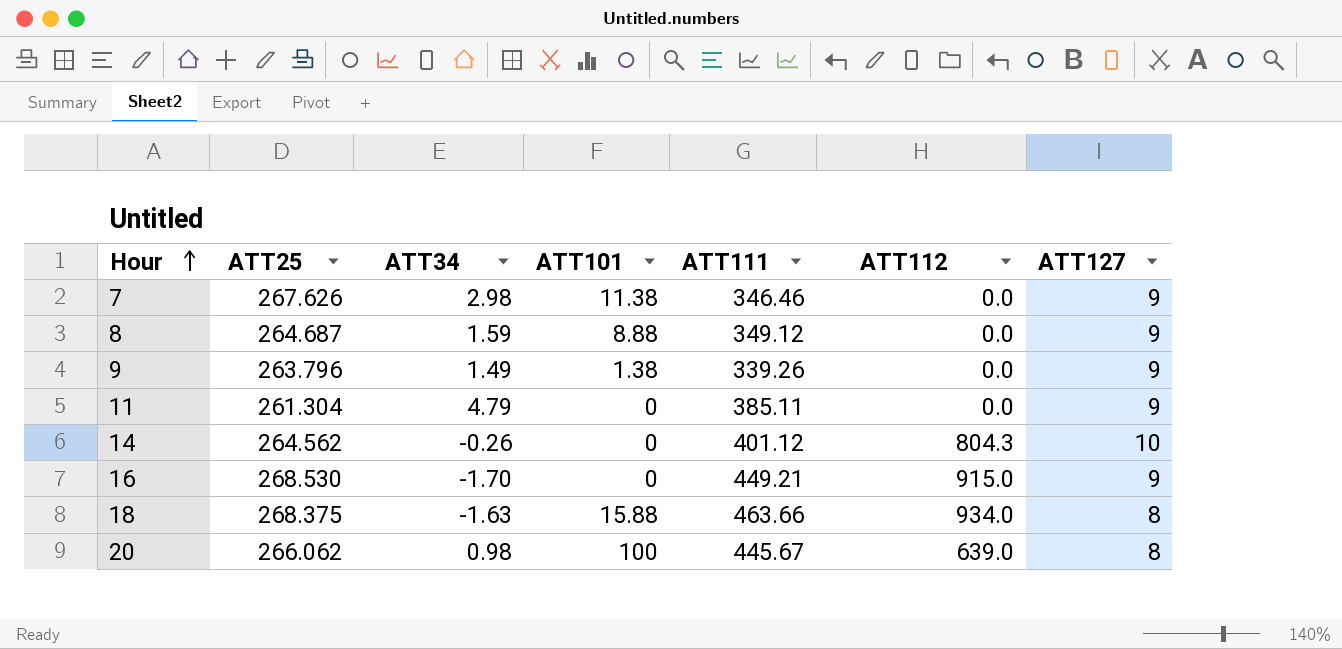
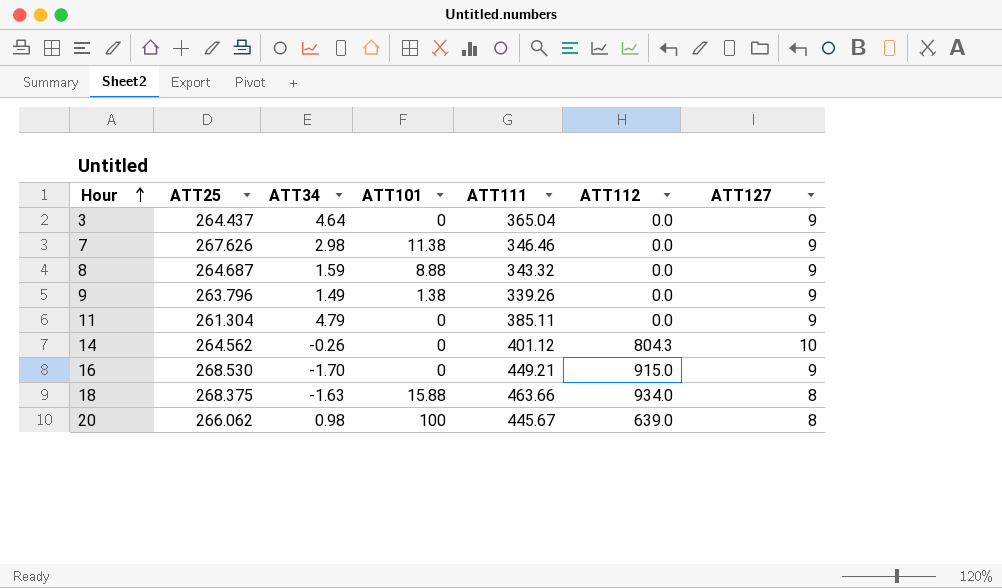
row 3: none -> 264.437 | 4.64 | 0 | 365.04 | 0.0 | 9
8 | ATT111: 349.12 -> 343.32

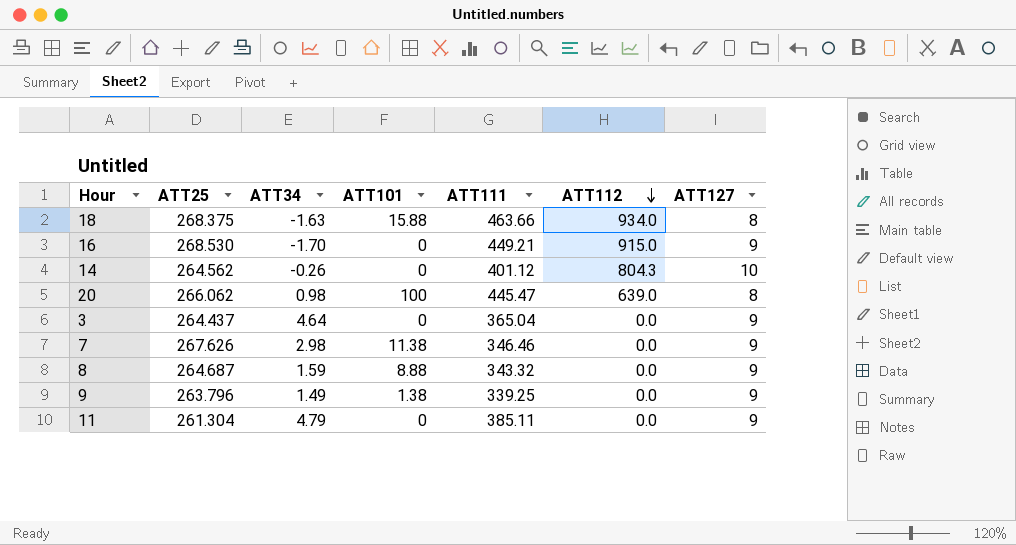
row order: Hour ascending -> ATT112 descending
20 | ATT111: 445.67 -> 445.47
9 | ATT111: 339.26 -> 339.25

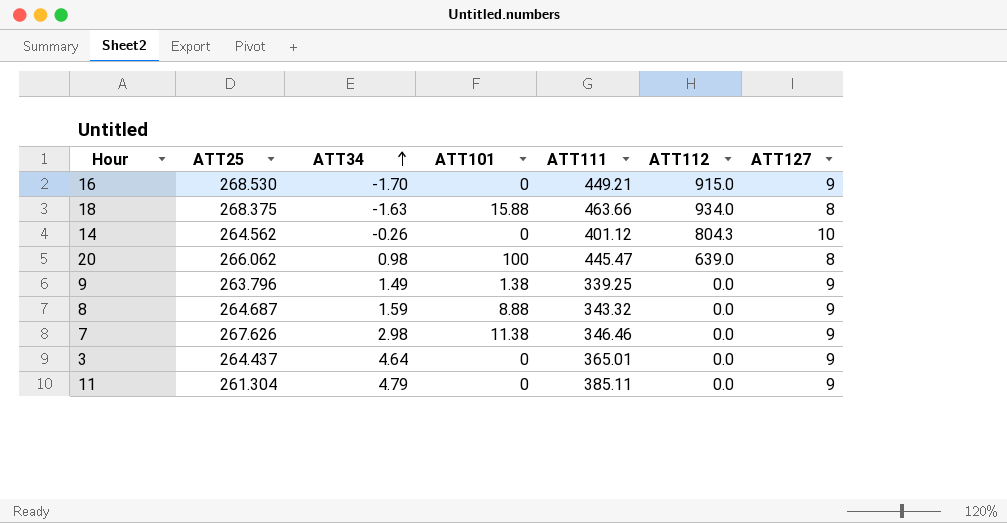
row order: ATT112 descending -> ATT34 ascending
3 | ATT111: 365.04 -> 365.01

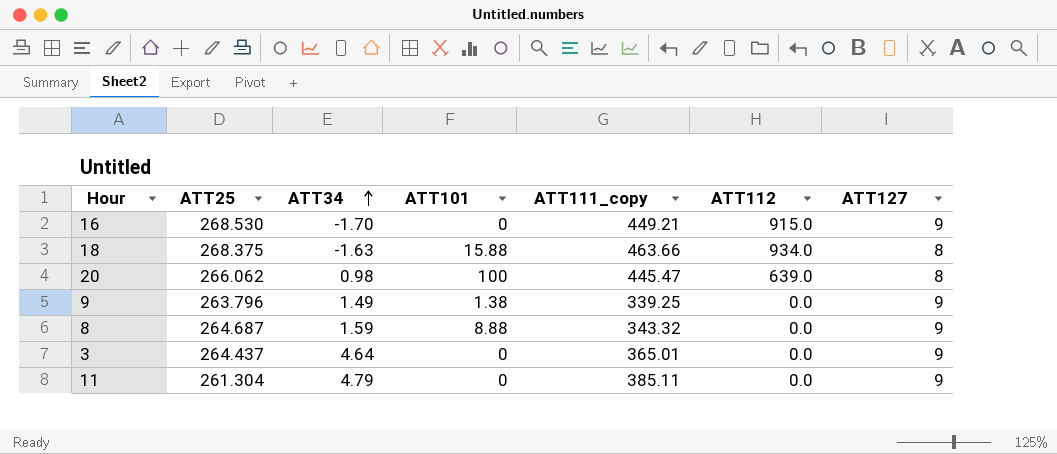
column name: ATT111 -> ATT111_copy
row 14: 264.562 | -0.26 | 0 | 401.12 | 804.3 | 10 -> none
row 7: 267.626 | 2.98 | 11.38 | 346.46 | 0.0 | 9 -> none

